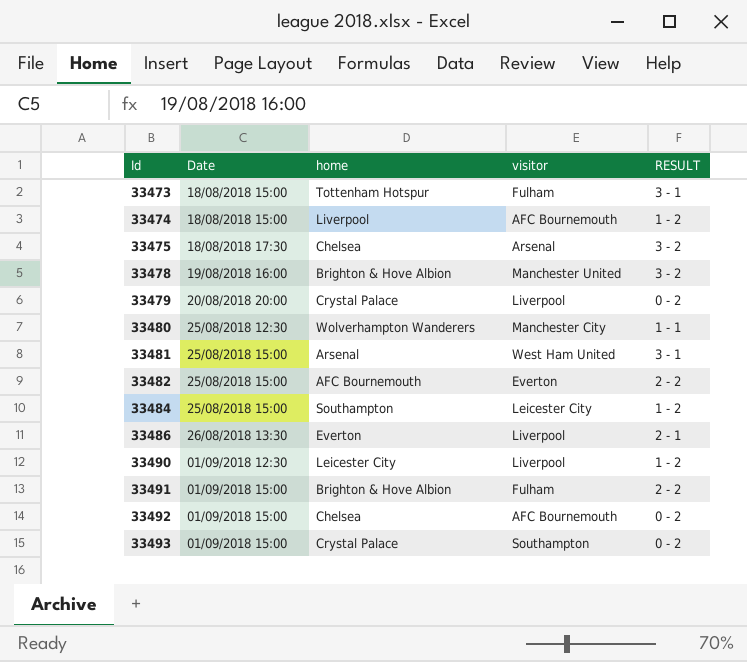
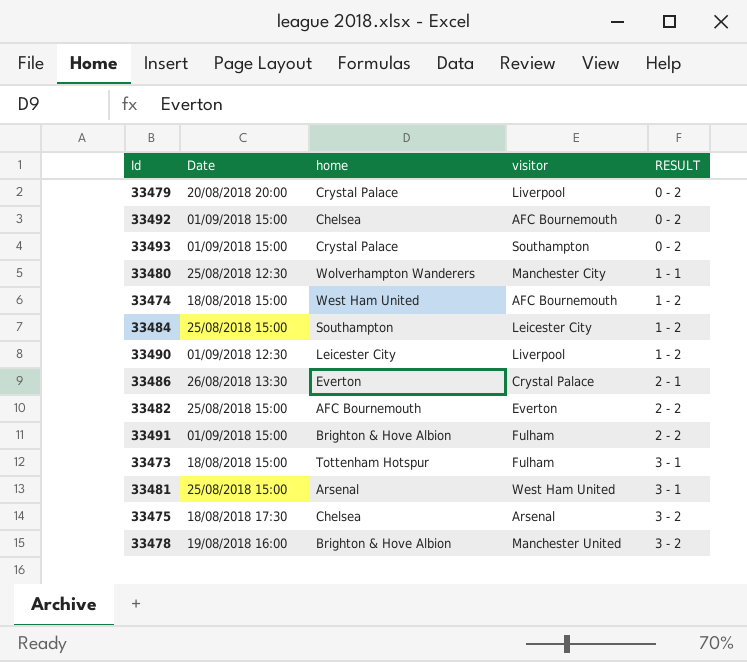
row order: Id ascending -> RESULT ascending
33474 | home: Liverpool -> West Ham United
33486 | visitor: Liverpool -> Crystal Palace

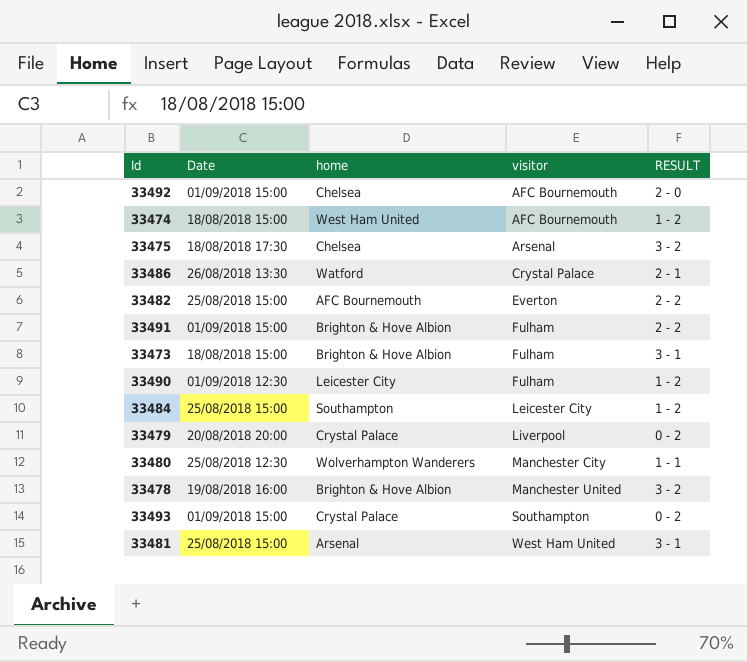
row order: RESULT ascending -> visitor ascending
33492 | RESULT: 0 - 2 -> 2 - 0
33486 | home: Everton -> Watford
33473 | home: Tottenham Hotspur -> Brighton & Hove Albion
33490 | visitor: Liverpool -> Fulham

